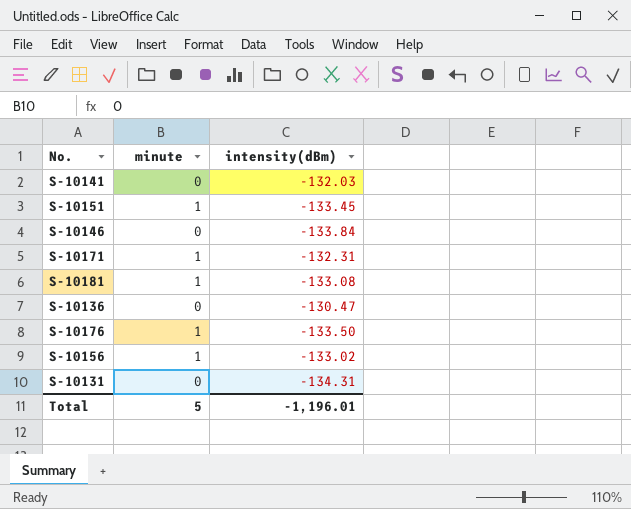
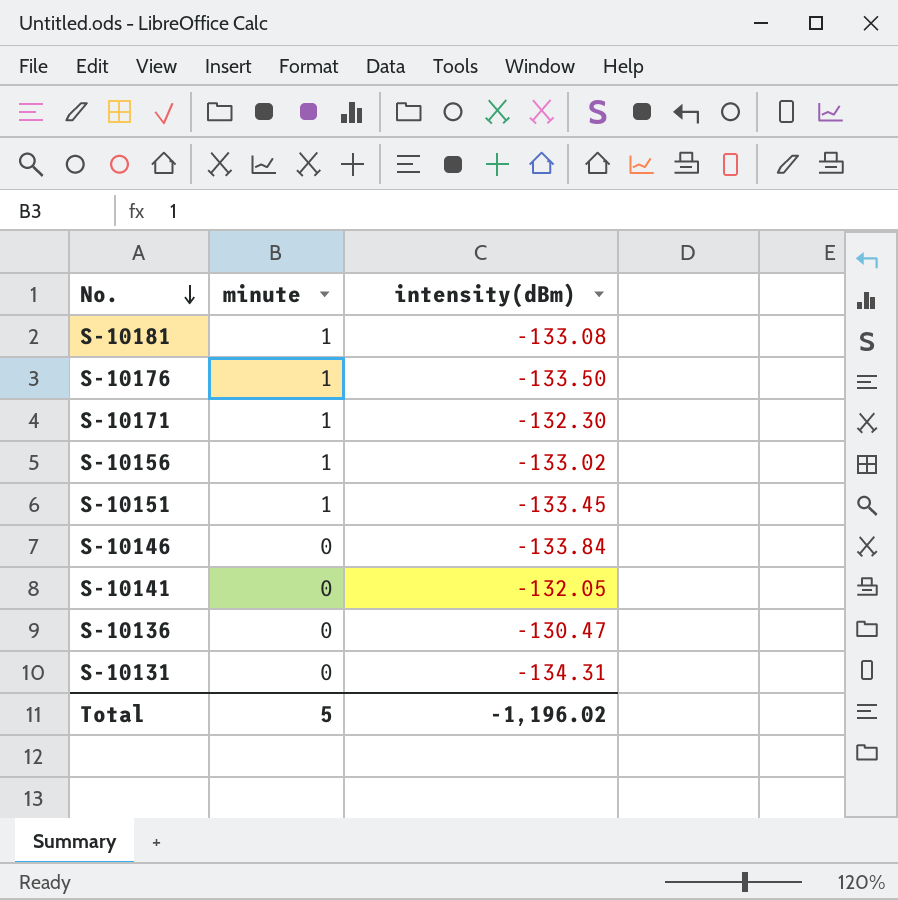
row order: none -> No. descending
S-10171 | intensity(dBm): -132.31 -> -132.30
S-10141 | intensity(dBm): -132.03 -> -132.05
Total | intensity(dBm): -1,196.01 -> -1,196.02

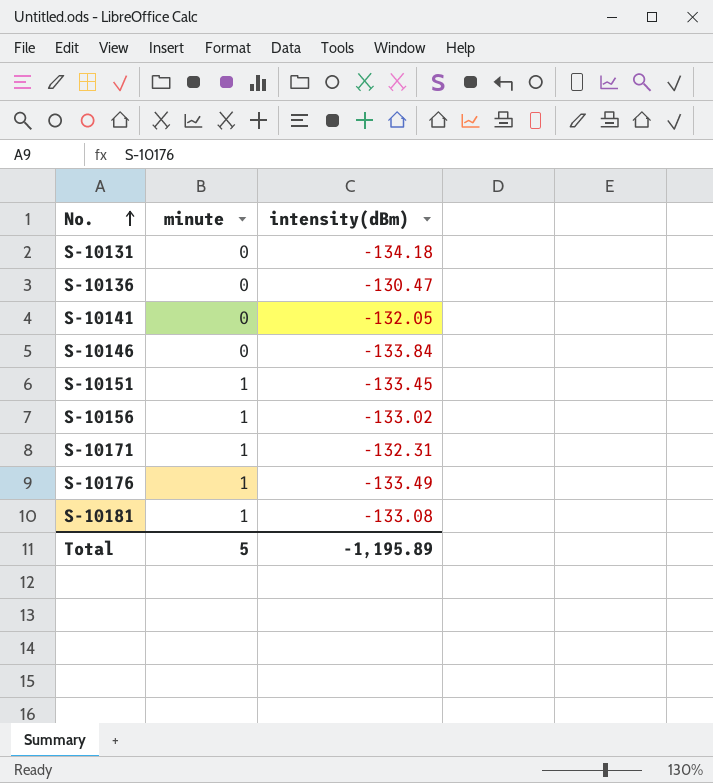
row order: No. descending -> No. ascending
S-10131 | intensity(dBm): -134.31 -> -134.18
S-10171 | intensity(dBm): -132.30 -> -132.31
S-10176 | intensity(dBm): -133.50 -> -133.49
Total | intensity(dBm): -1,196.02 -> -1,195.89

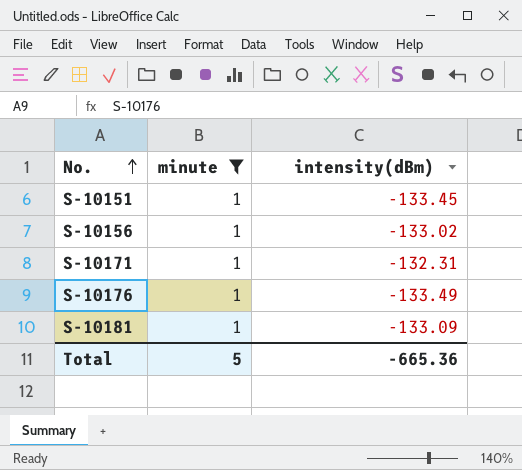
filter: none -> minute = 1
S-10181 | intensity(dBm): -133.08 -> -133.09
Total | intensity(dBm): -1,195.89 -> -665.36

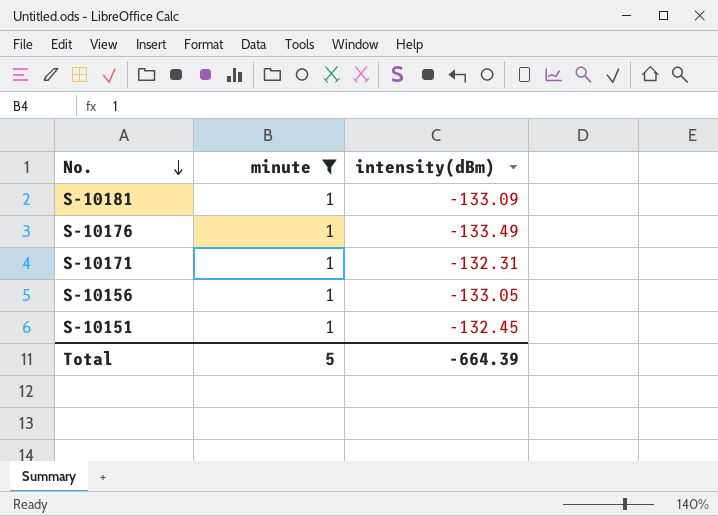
row order: No. ascending -> No. descending
S-10156 | intensity(dBm): -133.02 -> -133.05
S-10151 | intensity(dBm): -133.45 -> -132.45
Total | intensity(dBm): -665.36 -> -664.39

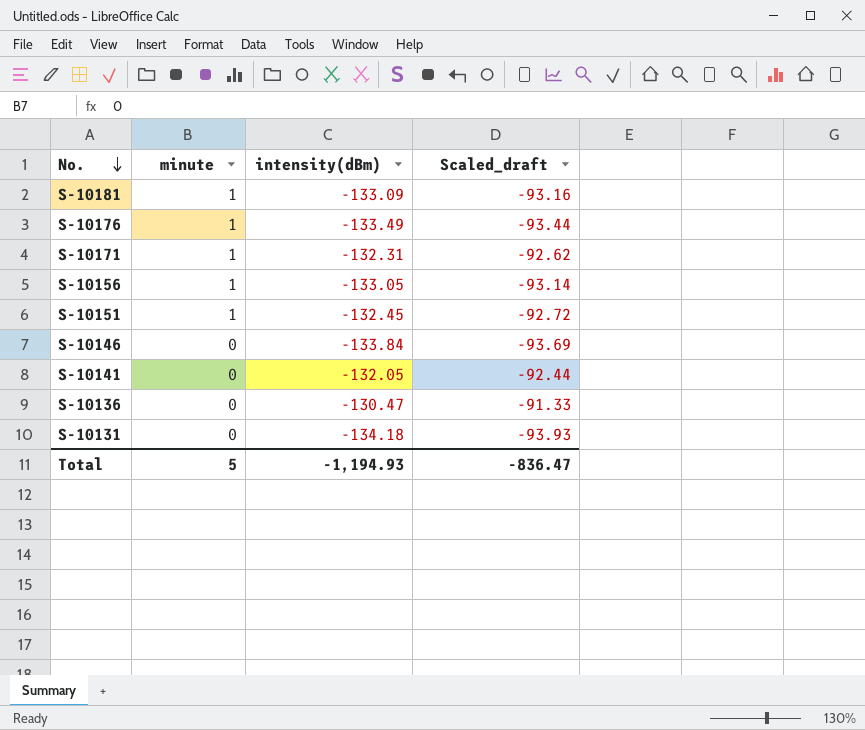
filter: minute = 1 -> none
column Scaled_draft | formula: none -> [intensity(dBm)] * 0.7
Total | intensity(dBm): -664.39 -> -1,194.93

